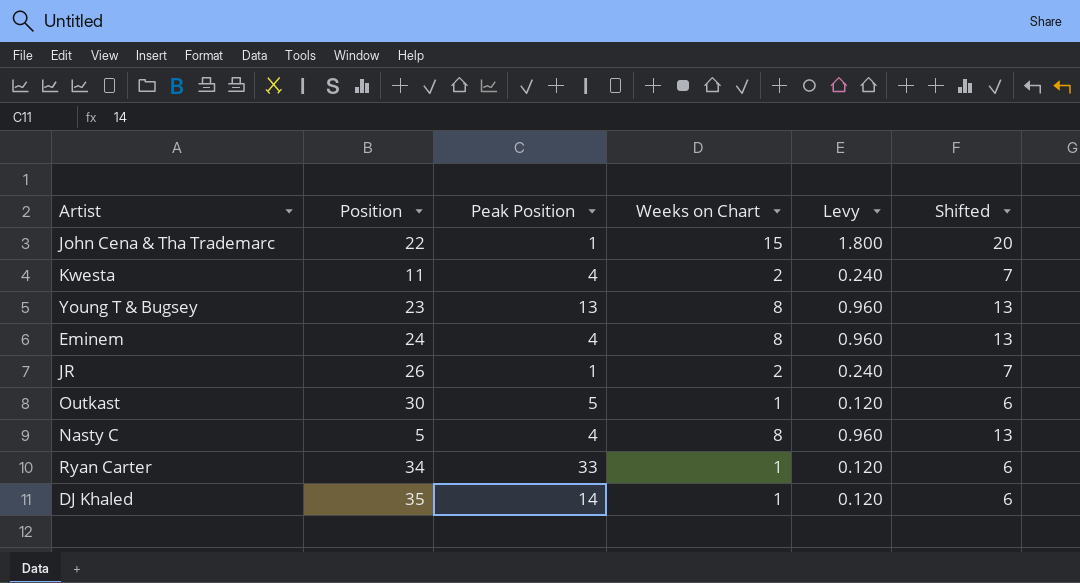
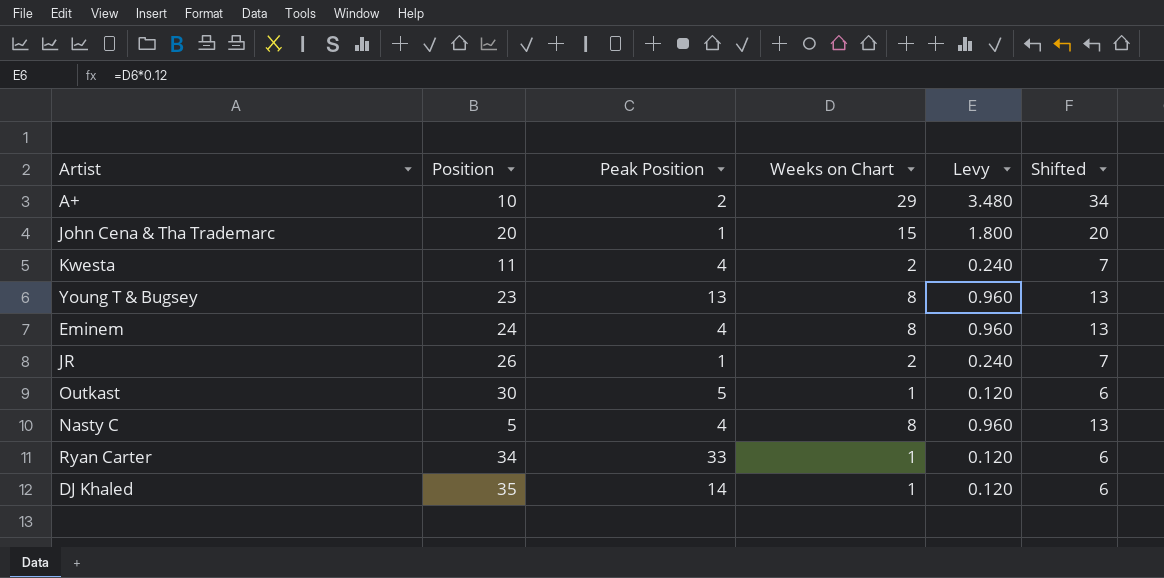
row A+: none -> 10 | 2 | 29 | 3.480 | 34
John Cena & Tha Trademarc | Position: 22 -> 20

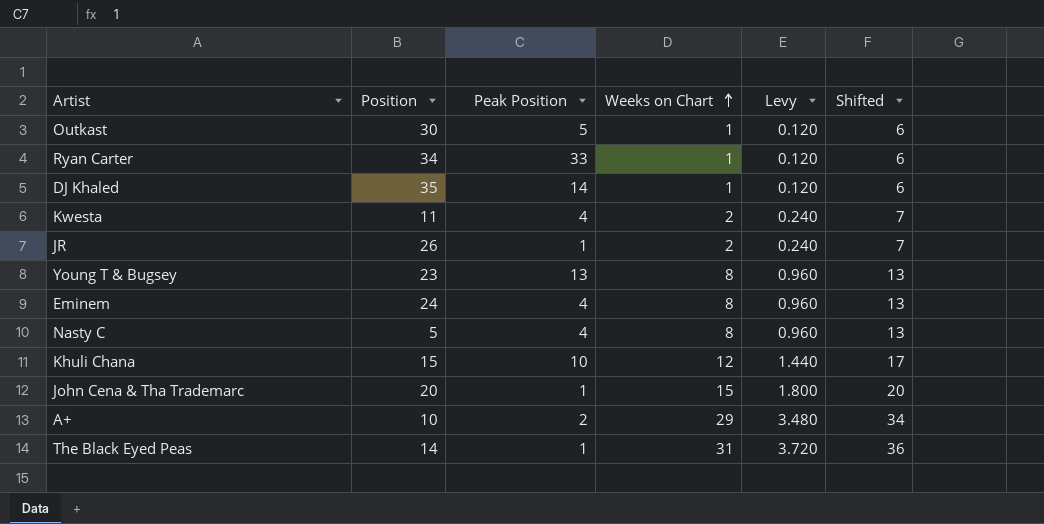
row order: none -> Weeks on Chart ascending
row Khuli Chana: none -> 15 | 10 | 12 | 1.440 | 17
row The Black Eyed Peas: none -> 14 | 1 | 31 | 3.720 | 36

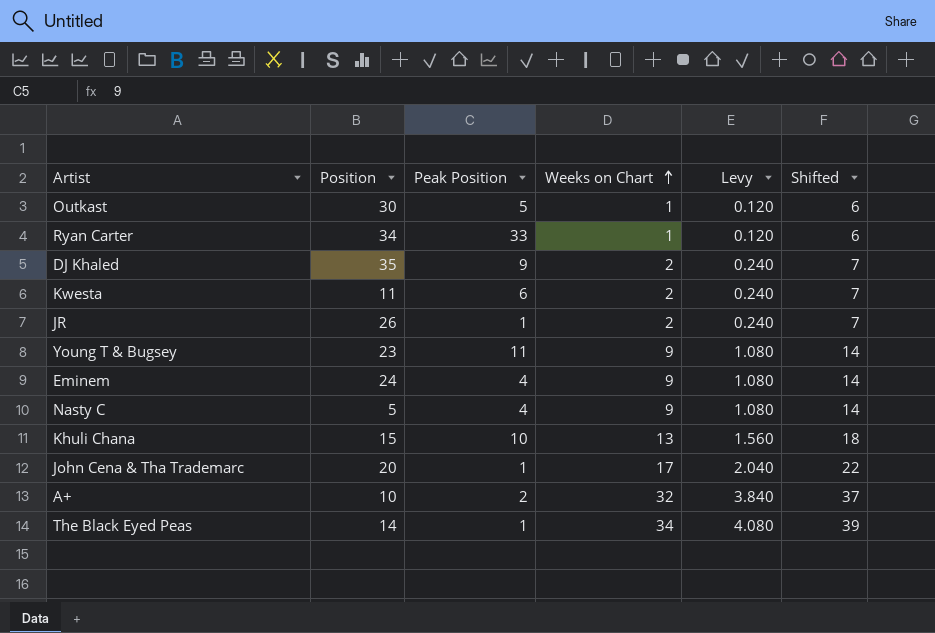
DJ Khaled | Peak Position: 14 -> 9
DJ Khaled | Weeks on Chart: 1 -> 2
DJ Khaled | Levy: 0.120 -> 0.240
DJ Khaled | Shifted: 6 -> 7
Kwesta | Peak Position: 4 -> 6
Young T & Bugsey | Peak Position: 13 -> 11
Young T & Bugsey | Weeks on Chart: 8 -> 9
Young T & Bugsey | Levy: 0.960 -> 1.080
Young T & Bugsey | Shifted: 13 -> 14
Eminem | Weeks on Chart: 8 -> 9
Eminem | Levy: 0.960 -> 1.080
Eminem | Shifted: 13 -> 14
Nasty C | Weeks on Chart: 8 -> 9
Nasty C | Levy: 0.960 -> 1.080
Nasty C | Shifted: 13 -> 14
Khuli Chana | Weeks on Chart: 12 -> 13
Khuli Chana | Levy: 1.440 -> 1.560
Khuli Chana | Shifted: 17 -> 18
John Cena & Tha Trademarc | Weeks on Chart: 15 -> 17
John Cena & Tha Trademarc | Levy: 1.800 -> 2.040
John Cena & Tha Trademarc | Shifted: 20 -> 22
A+ | Weeks on Chart: 29 -> 32
A+ | Levy: 3.480 -> 3.840
A+ | Shifted: 34 -> 37
The Black Eyed Peas | Weeks on Chart: 31 -> 34
The Black Eyed Peas | Levy: 3.720 -> 4.080
The Black Eyed Peas | Shifted: 36 -> 39

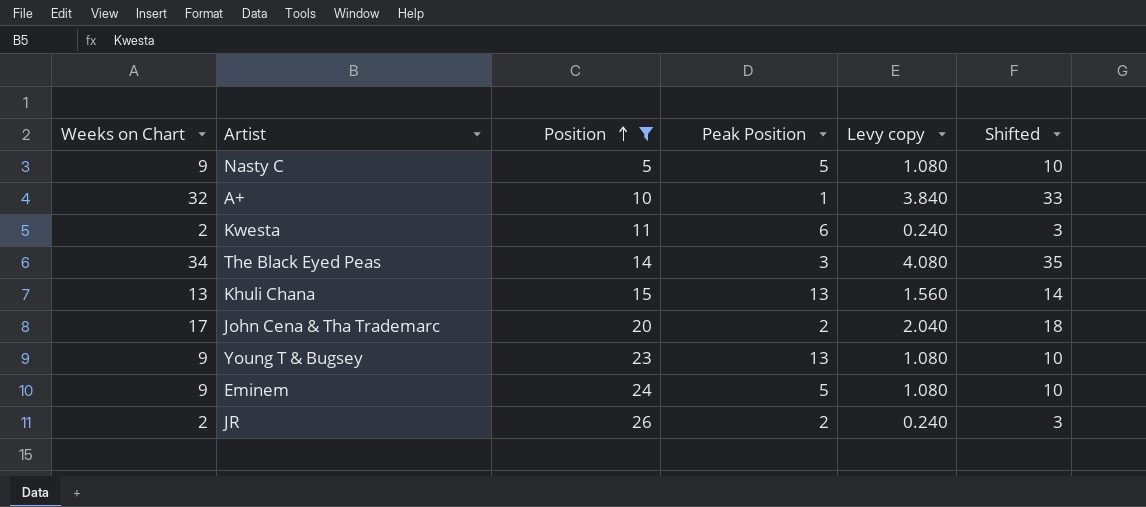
filter: none -> Position <= 26
row order: Weeks on Chart ascending -> Position ascending
column Weeks on Chart | position: 4 -> 1
column name: Levy -> Levy copy
column Shifted | formula: [Weeks on Chart] + 5 -> [Weeks on Chart] + 1
Nasty C | Peak Position: 4 -> 5
A+ | Peak Position: 2 -> 1
The Black Eyed Peas | Peak Position: 1 -> 3
Khuli Chana | Peak Position: 10 -> 13
John Cena & Tha Trademarc | Peak Position: 1 -> 2
Young T & Bugsey | Peak Position: 11 -> 13
Eminem | Peak Position: 4 -> 5
JR | Peak Position: 1 -> 2

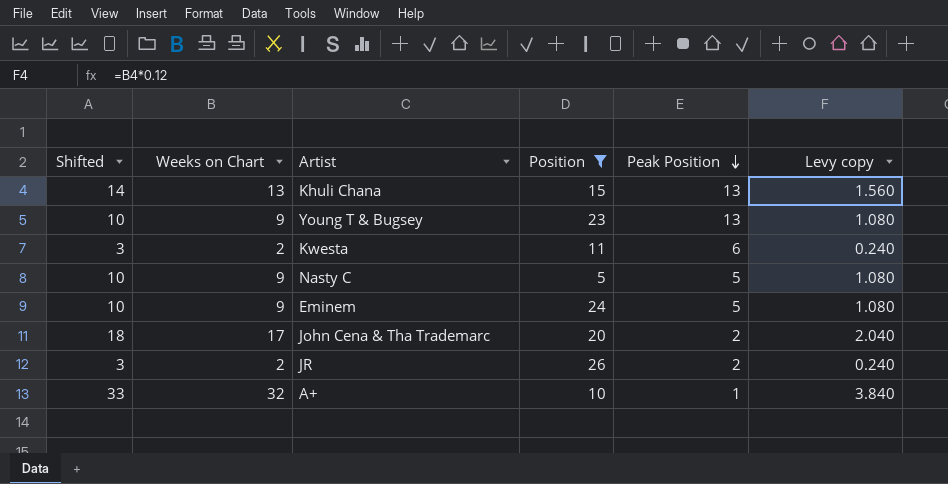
row order: Position ascending -> Peak Position descending
column Shifted | position: 6 -> 1
row The Black Eyed Peas: 34 | 14 | 3 | 4.080 | 35 -> none

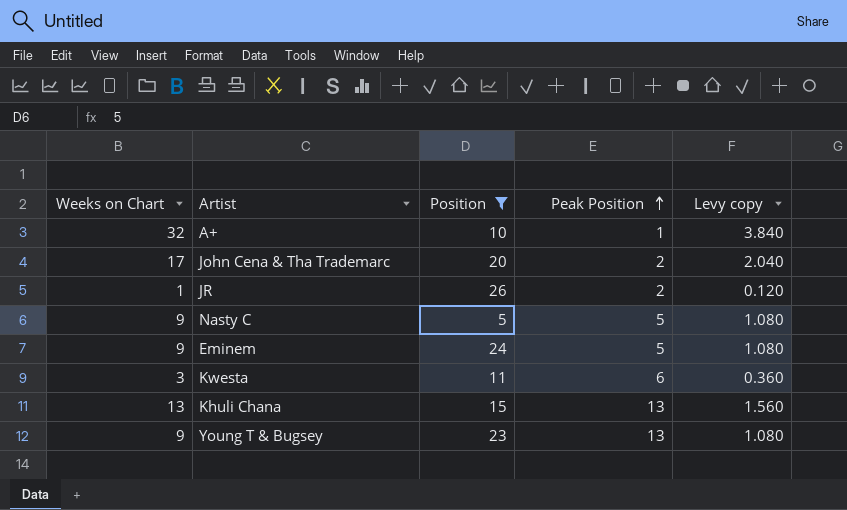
row order: Peak Position descending -> Peak Position ascending
column Shifted | formula: [Weeks on Chart] + 1 -> none
JR | Weeks on Chart: 2 -> 1
JR | Levy copy: 0.240 -> 0.120
Kwesta | Weeks on Chart: 2 -> 3
Kwesta | Levy copy: 0.240 -> 0.360

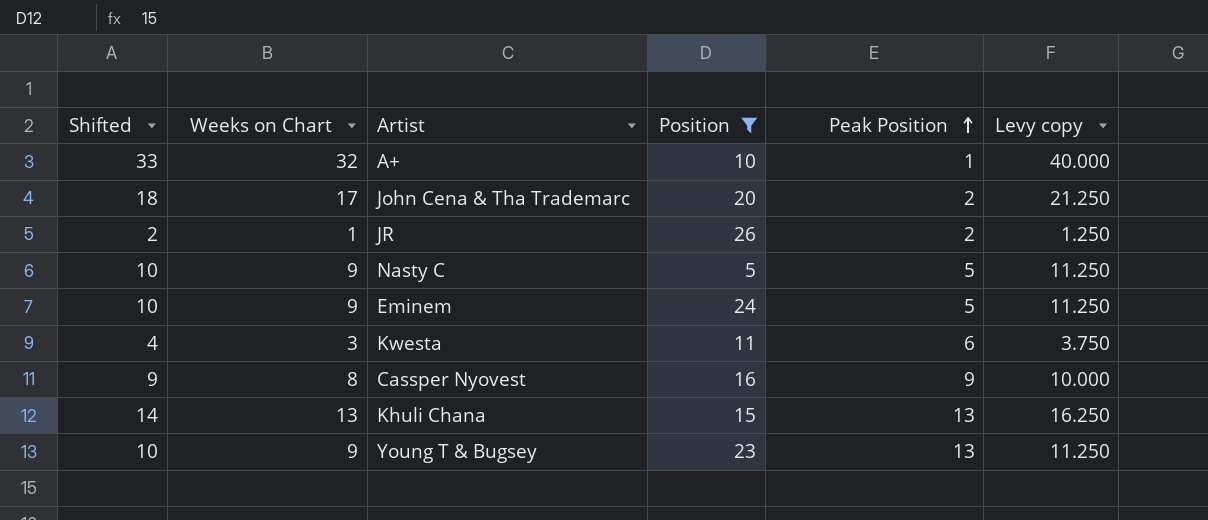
column Shifted | formula: none -> [Weeks on Chart] + 1
column Levy copy | formula: [Weeks on Chart] * 0.12 -> [Weeks on Chart] * 1.25
row Cassper Nyovest: none -> 9 | 8 | 16 | 9 | 10.000

